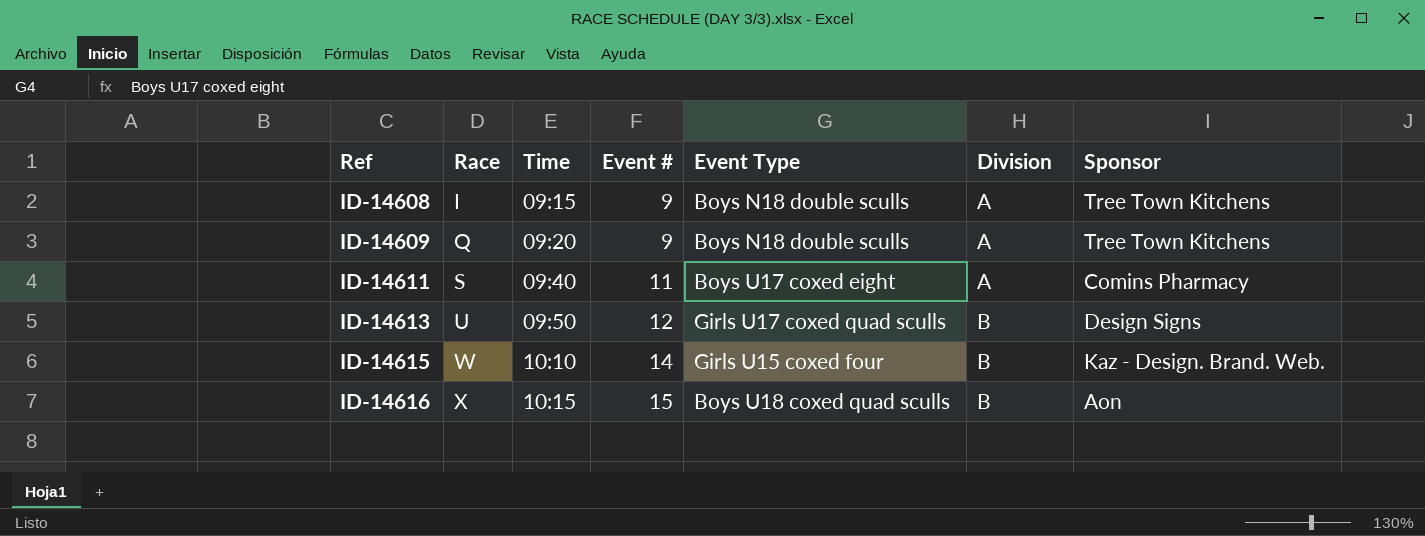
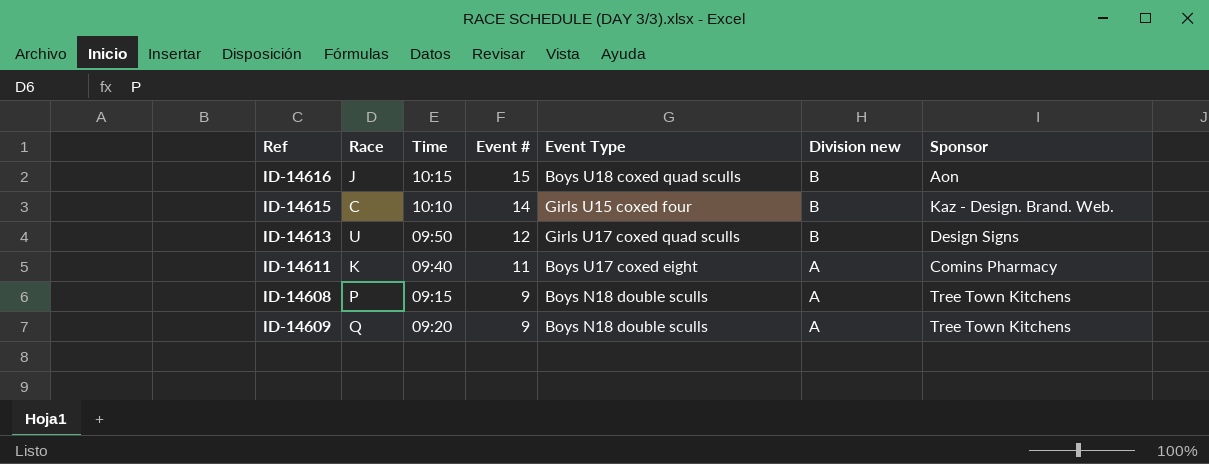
row order: Ref ascending -> Event # descending
column name: Division -> Division new
ID-14616 | Race: X -> J
ID-14615 | Race: W -> C
ID-14611 | Race: S -> K
ID-14608 | Race: I -> P

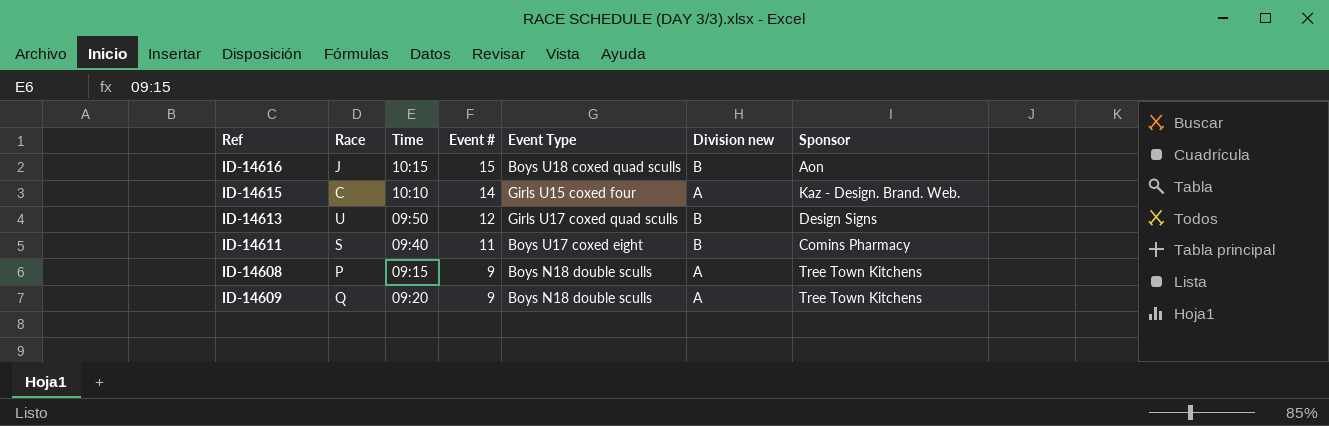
ID-14615 | Division new: B -> A
ID-14611 | Race: K -> S
ID-14611 | Division new: A -> B

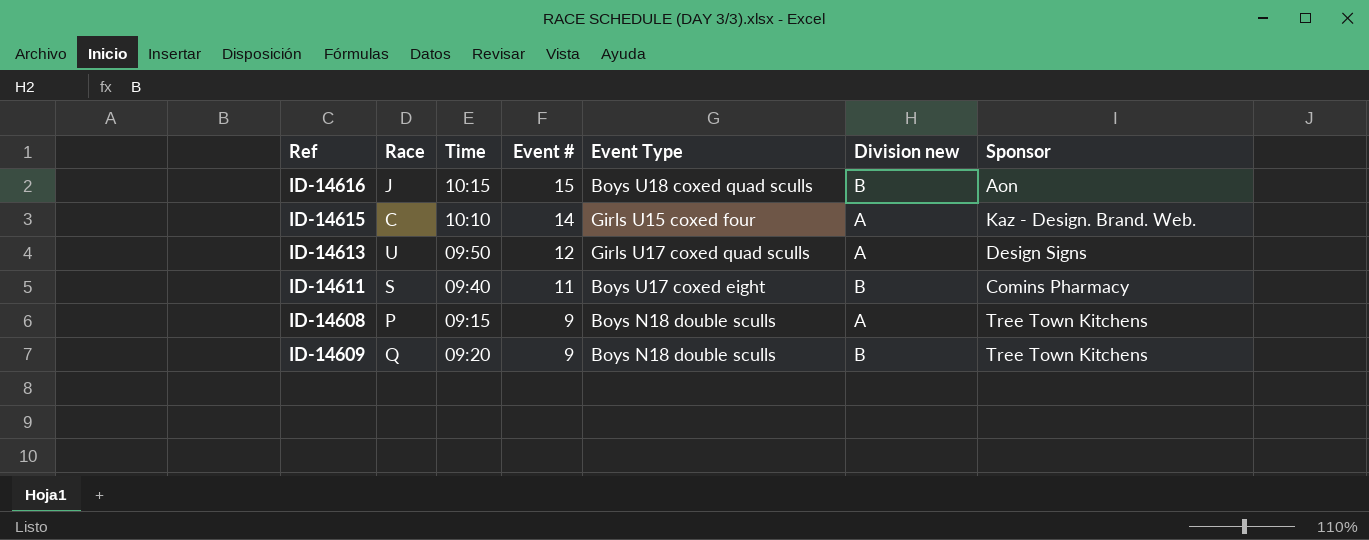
ID-14613 | Division new: B -> A
ID-14609 | Division new: A -> B

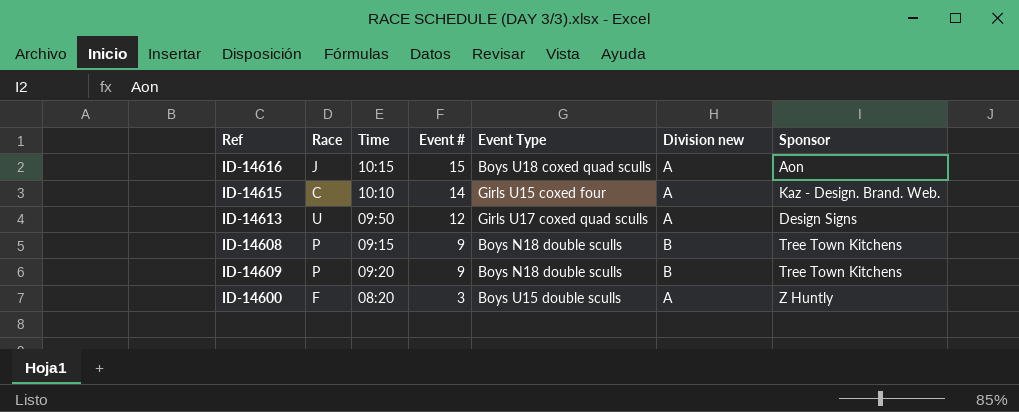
row ID-14611: S | 09:40 | 11 | Boys U17 coxed eight | B | Comins Pharmacy -> none
ID-14616 | Division new: B -> A
ID-14608 | Division new: A -> B
ID-14609 | Race: Q -> P
row ID-14600: none -> F | 08:20 | 3 | Boys U15 double sculls | A | Z Huntly

